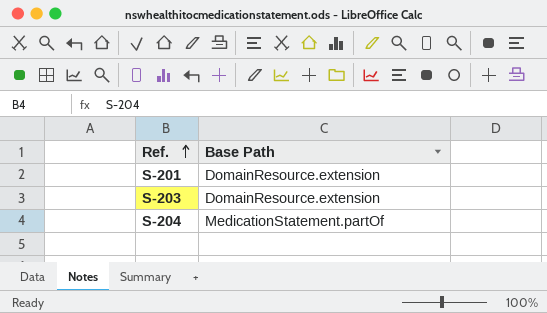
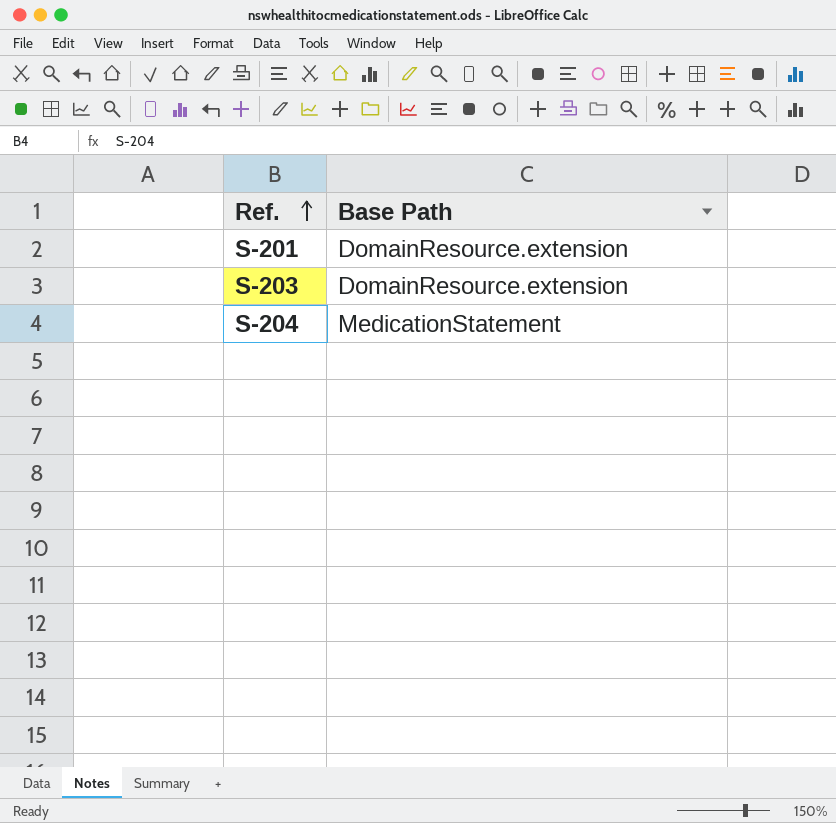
S-204 | Base Path: MedicationStatement.partOf -> MedicationStatement

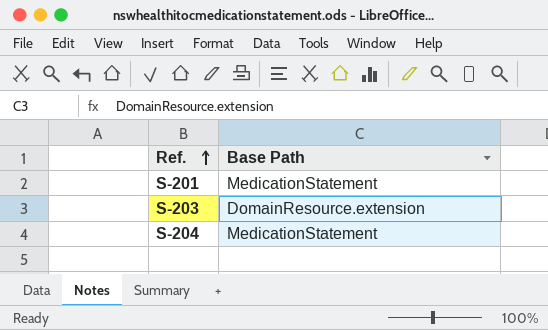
S-201 | Base Path: DomainResource.extension -> MedicationStatement

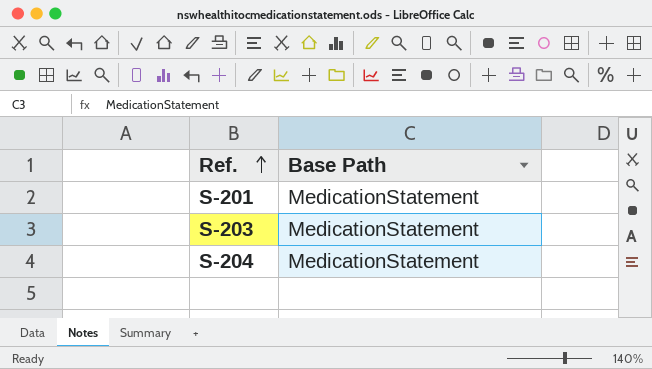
S-203 | Base Path: DomainResource.extension -> MedicationStatement

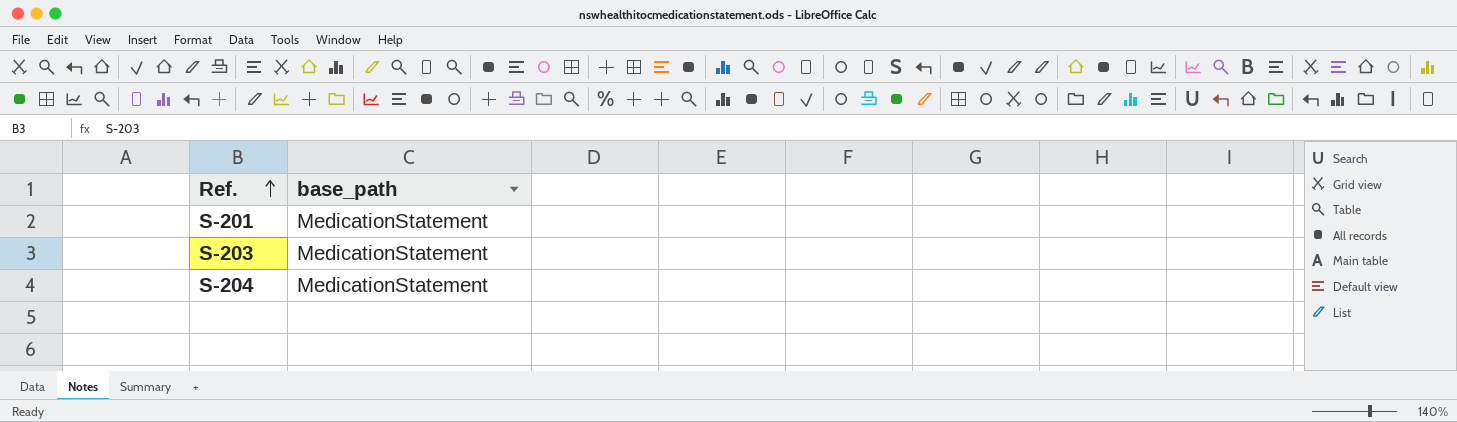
column name: Base Path -> base_path

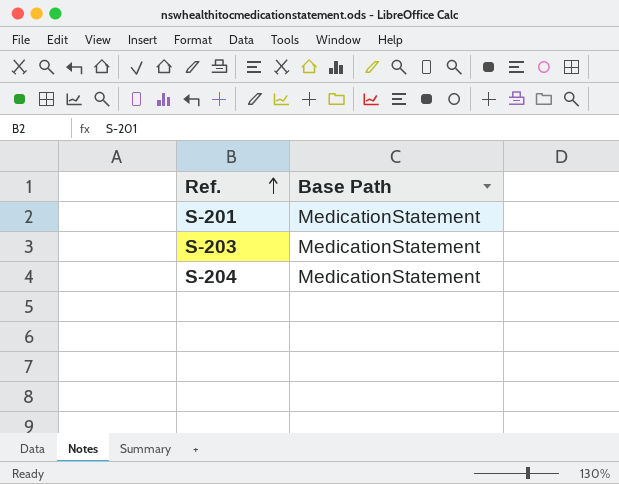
column name: base_path -> Base Path

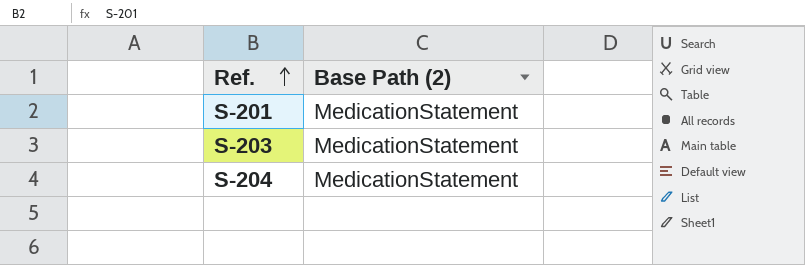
column name: Base Path -> Base Path (2)

